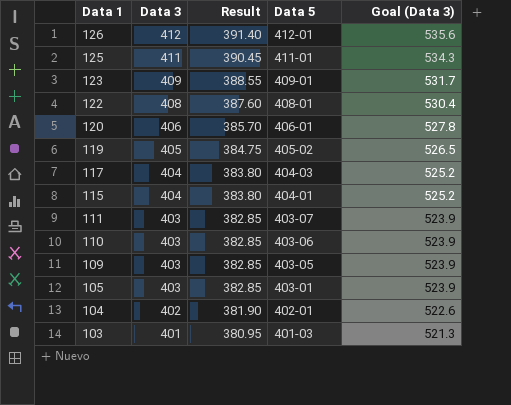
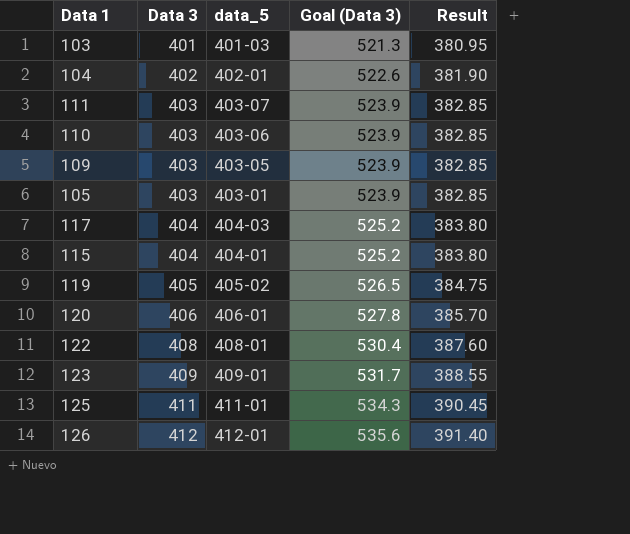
row order: Data 1 descending -> Data 3 ascending
column name: Data 5 -> data_5
column Result | position: 3 -> 5

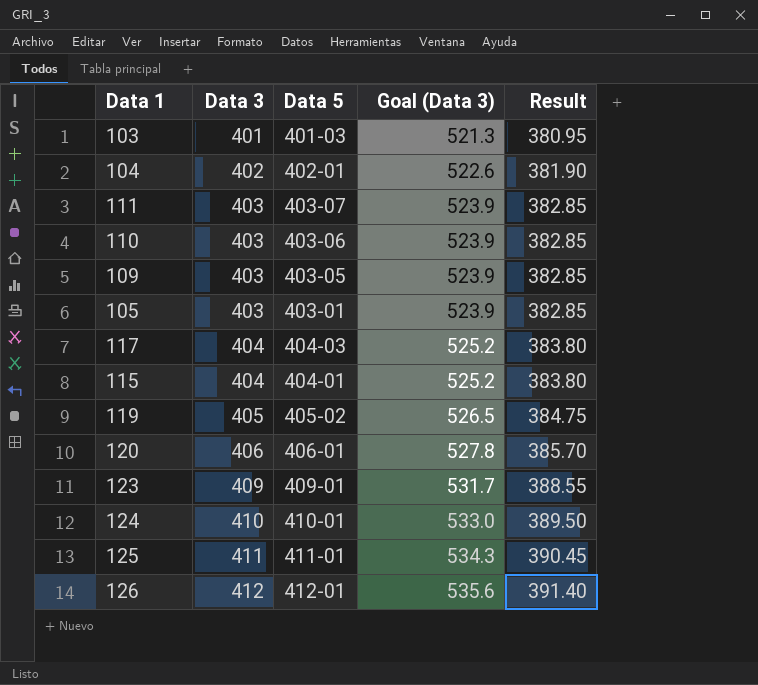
column name: data_5 -> Data 5
row 122: 408 | 408-01 | 530.4 | 387.60 -> none
row 124: none -> 410 | 410-01 | 533.0 | 389.50

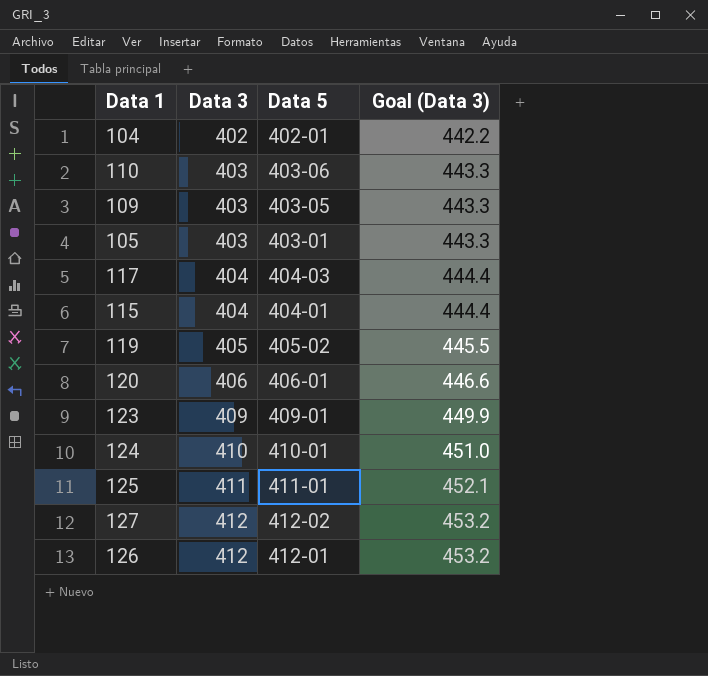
column Result | formula: [Data 3] * 0.95 -> none
column Goal (Data 3) | formula: [Data 3] * 1.3 -> [Data 3] * 1.1
row 103: 401 | 401-03 | 521.3 | 380.95 -> none
row 111: 403 | 403-07 | 523.9 | 382.85 -> none
row 127: none -> 412 | 412-02 | 453.2

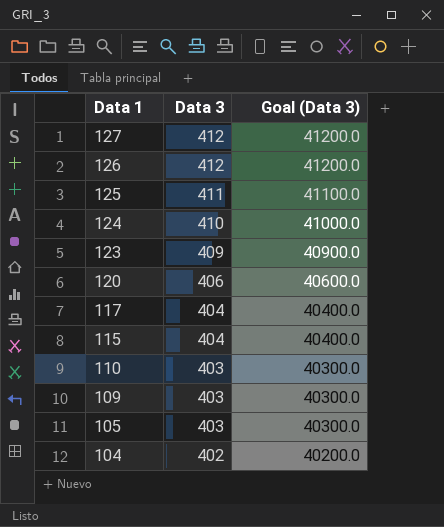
row order: Data 3 ascending -> Data 1 descending
column Data 5 | position: 3 -> none
column Goal (Data 3) | formula: [Data 3] * 1.1 -> [Data 3] * 100
row 119: 405 | 405-02 | 445.5 -> none

